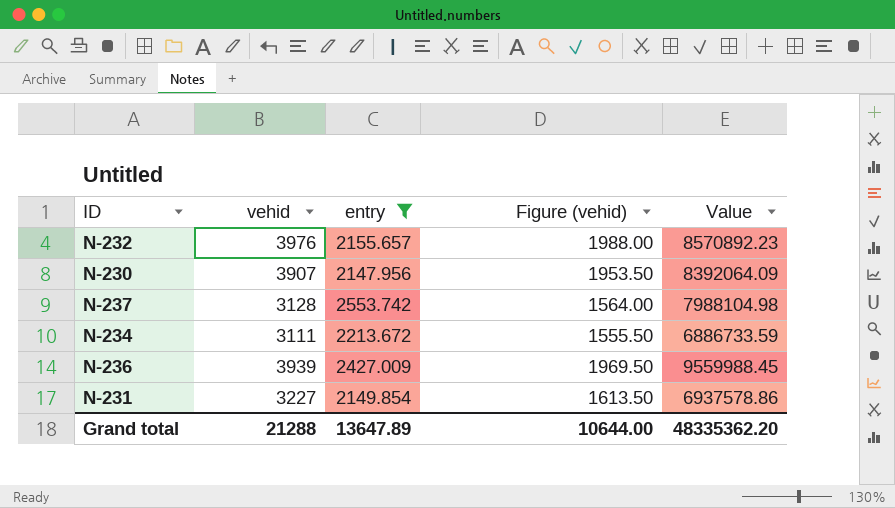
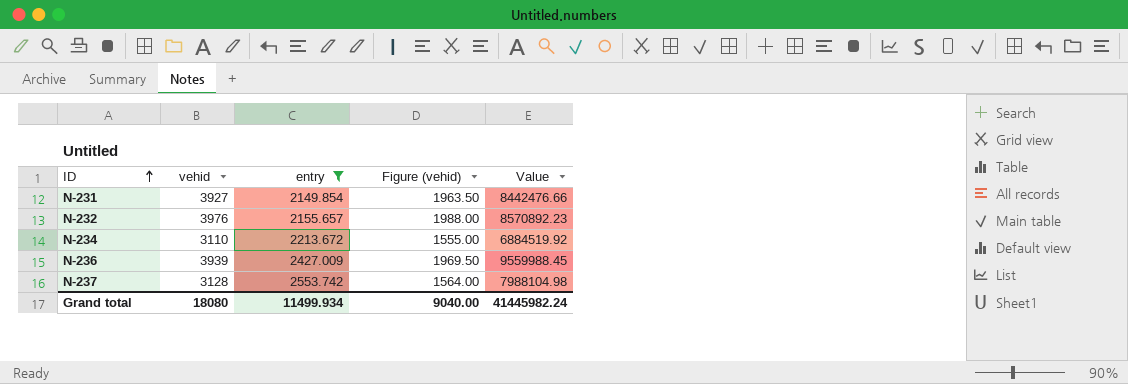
row order: none -> ID ascending
row N-230: 3907 | 2147.956 | 1953.50 | 8392064.09 -> none
N-231 | vehid: 3227 -> 3927
N-231 | Figure (vehid): 1613.50 -> 1963.50
N-231 | Value: 6937578.86 -> 8442476.66
N-234 | vehid: 3111 -> 3110
N-234 | Figure (vehid): 1555.50 -> 1555.00
N-234 | Value: 6886733.59 -> 6884519.92
Grand total | vehid: 21288 -> 18080
Grand total | entry: 13647.89 -> 11499.934
Grand total | Figure (vehid): 10644.00 -> 9040.00
Grand total | Value: 48335362.20 -> 41445982.24

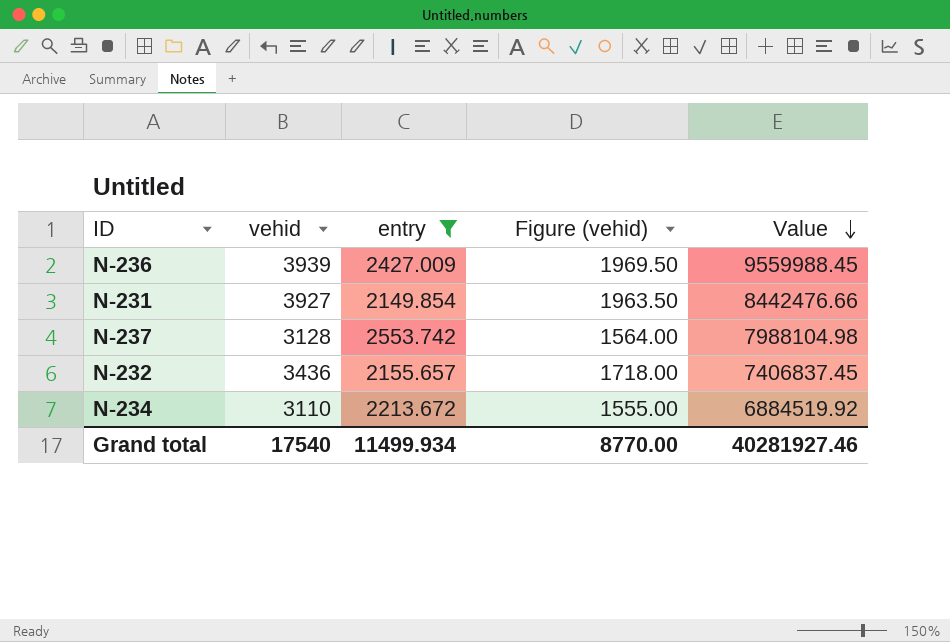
row order: ID ascending -> Value descending
N-232 | vehid: 3976 -> 3436
N-232 | Figure (vehid): 1988.00 -> 1718.00
N-232 | Value: 8570892.23 -> 7406837.45
Grand total | vehid: 18080 -> 17540
Grand total | Figure (vehid): 9040.00 -> 8770.00
Grand total | Value: 41445982.24 -> 40281927.46

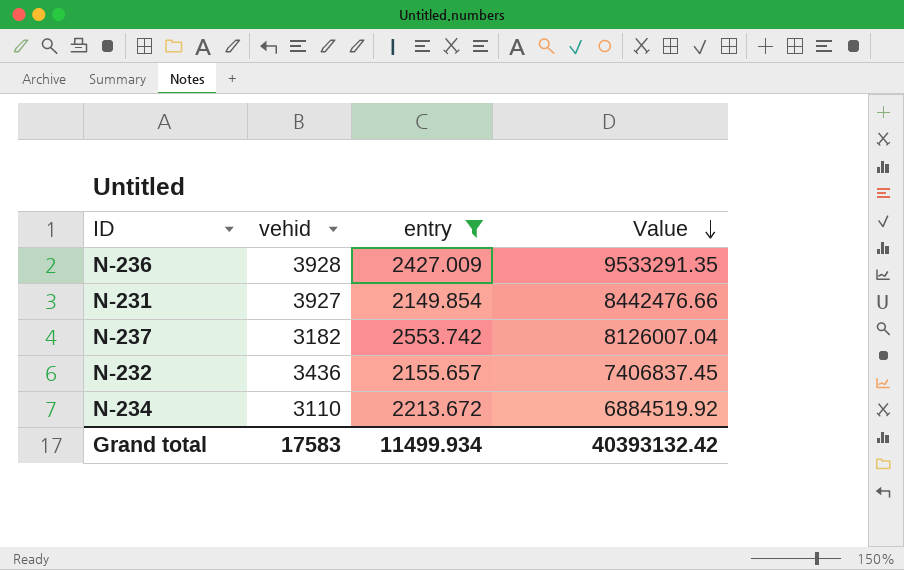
column Figure (vehid) | formula: [vehid] * 0.5 -> none
N-236 | vehid: 3939 -> 3928
N-236 | Value: 9559988.45 -> 9533291.35
N-237 | vehid: 3128 -> 3182
N-237 | Value: 7988104.98 -> 8126007.04
Grand total | vehid: 17540 -> 17583
Grand total | Value: 40281927.46 -> 40393132.42

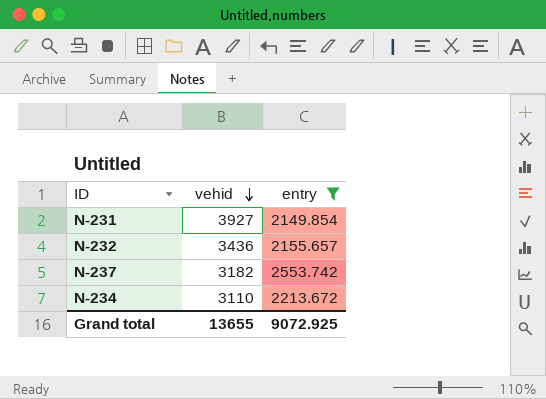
row order: Value descending -> vehid descending
column Value | formula: [vehid] * [entry] -> none
row N-236: 3928 | 2427.009 | 9533291.35 -> none
Grand total | vehid: 17583 -> 13655
Grand total | entry: 11499.934 -> 9072.925

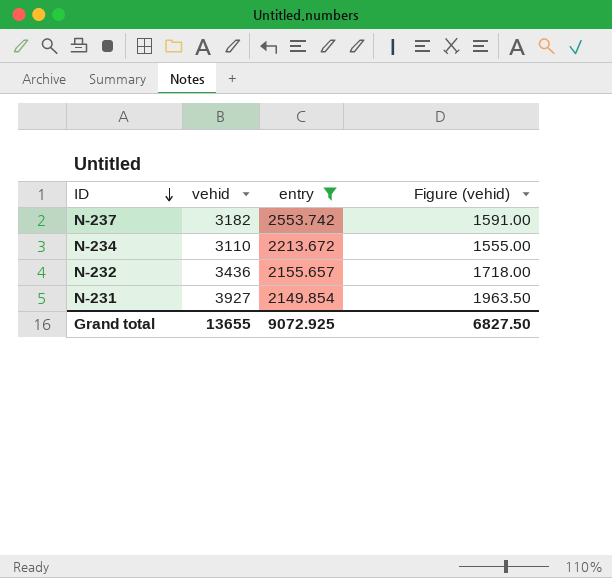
row order: vehid descending -> ID descending
column Figure (vehid) | formula: none -> [vehid] * 0.5

